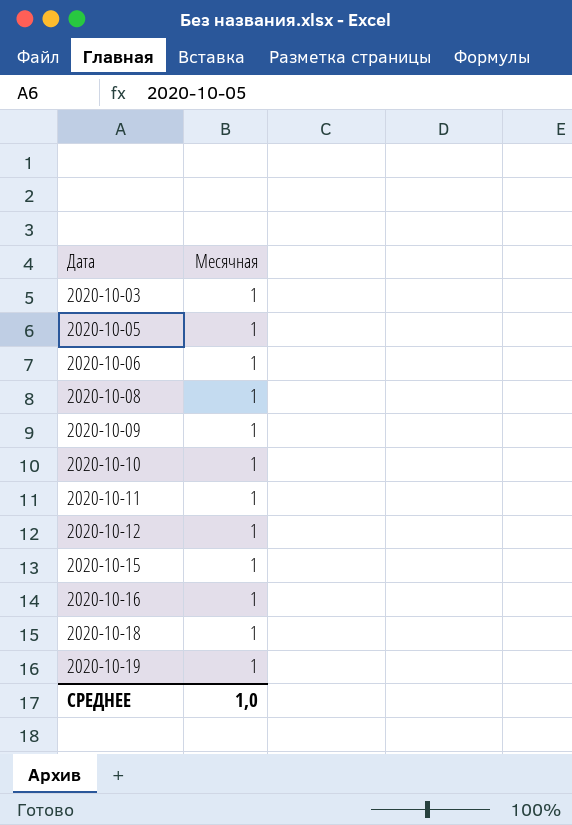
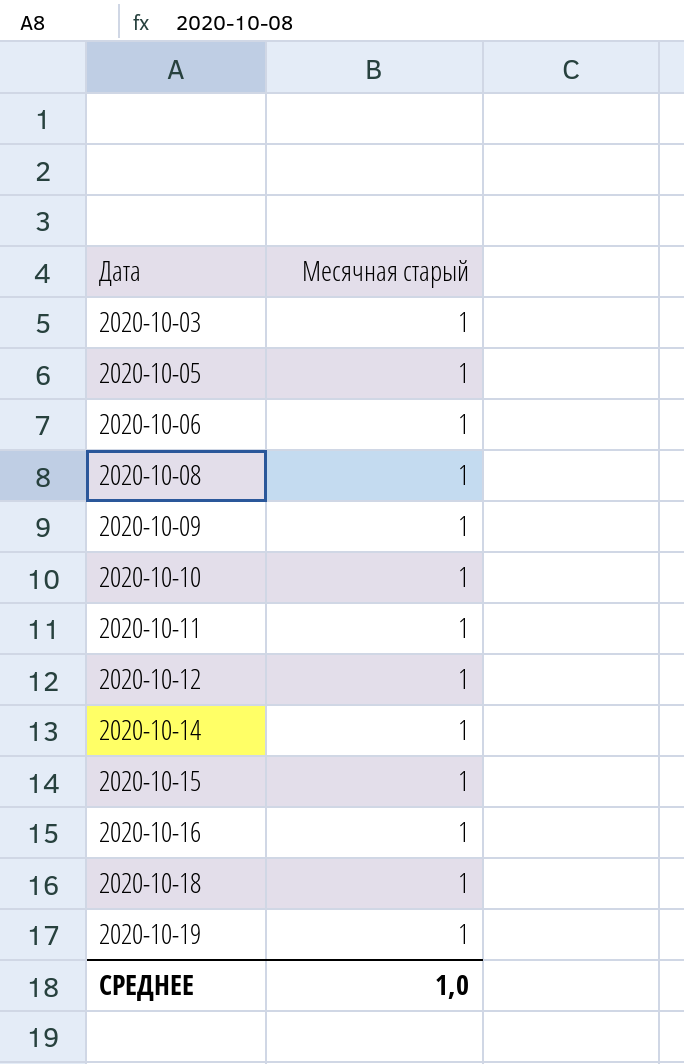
column name: Месячная -> Месячная старый
row 2020-10-14: none -> 1

